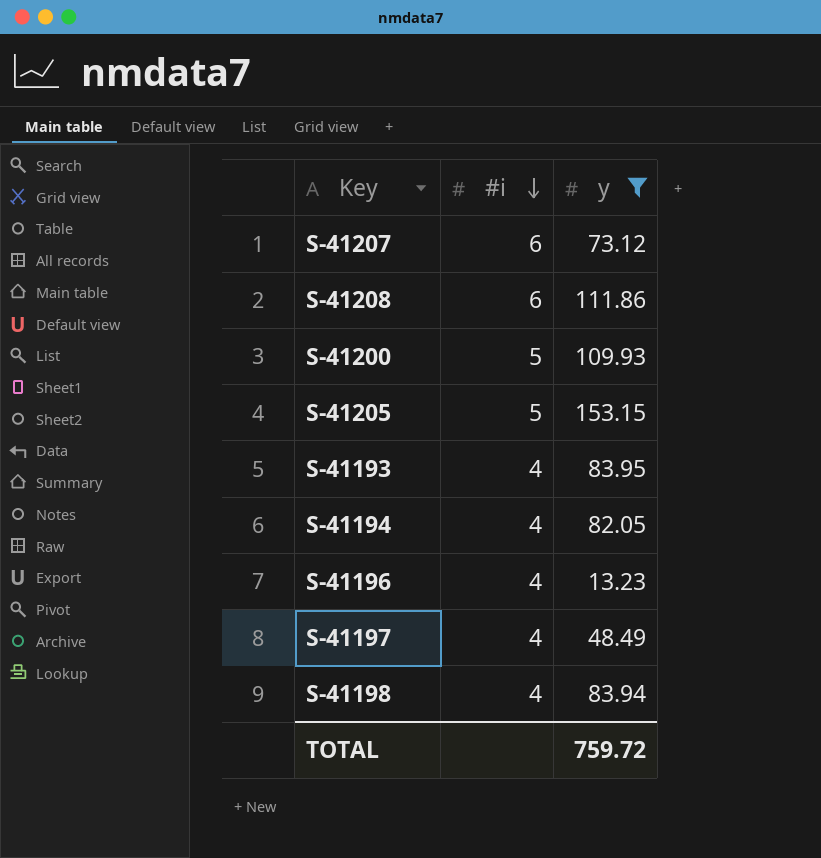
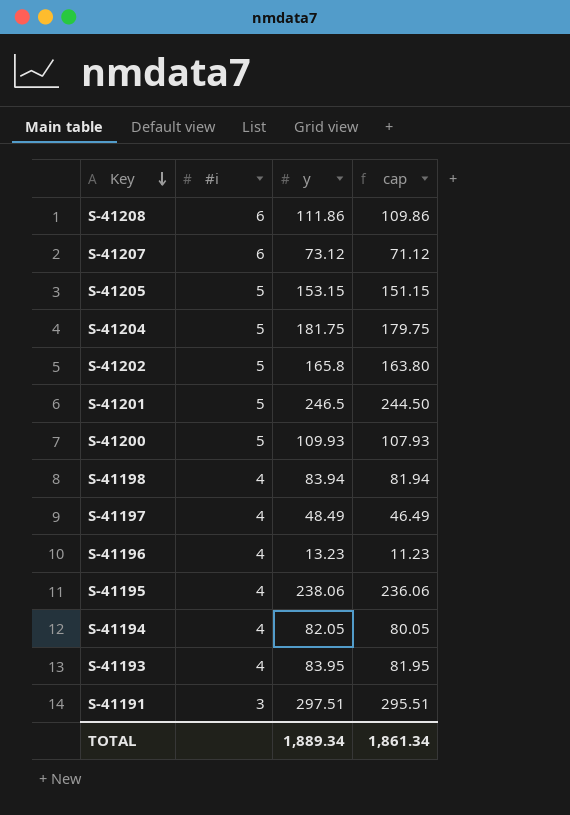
filter: y <= 153.15 -> none
row order: #i descending -> Key descending
column cap | formula: none -> [y] - 2
TOTAL | y: 759.72 -> 1,889.34

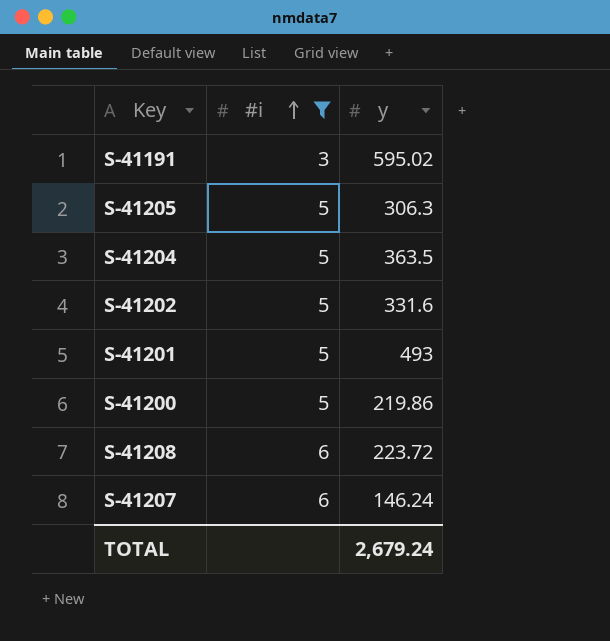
filter: none -> #i != 4
row order: Key descending -> #i ascending
column cap | formula: [y] - 2 -> none
S-41191 | y: 297.51 -> 595.02
S-41205 | y: 153.15 -> 306.3
S-41204 | y: 181.75 -> 363.5
S-41202 | y: 165.8 -> 331.6
S-41201 | y: 246.5 -> 493
S-41200 | y: 109.93 -> 219.86
S-41208 | y: 111.86 -> 223.72
S-41207 | y: 73.12 -> 146.24
TOTAL | y: 1,889.34 -> 2,679.24

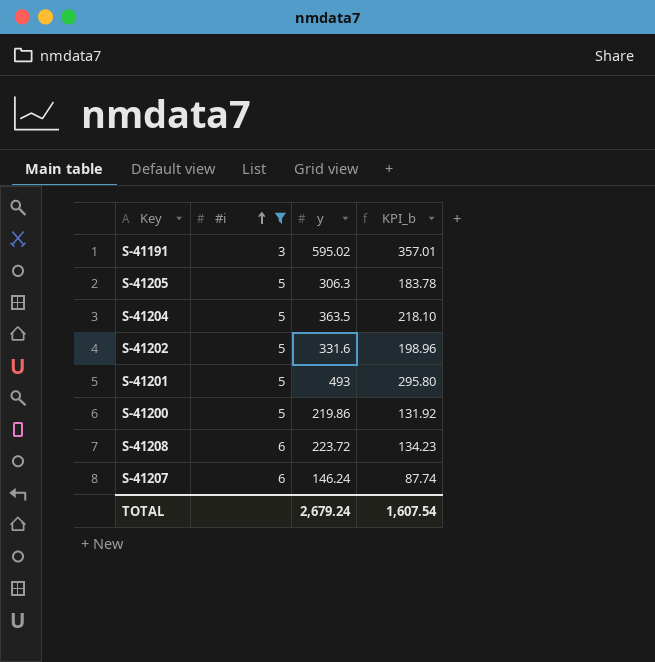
column KPI_b | formula: none -> [y] * 0.6

